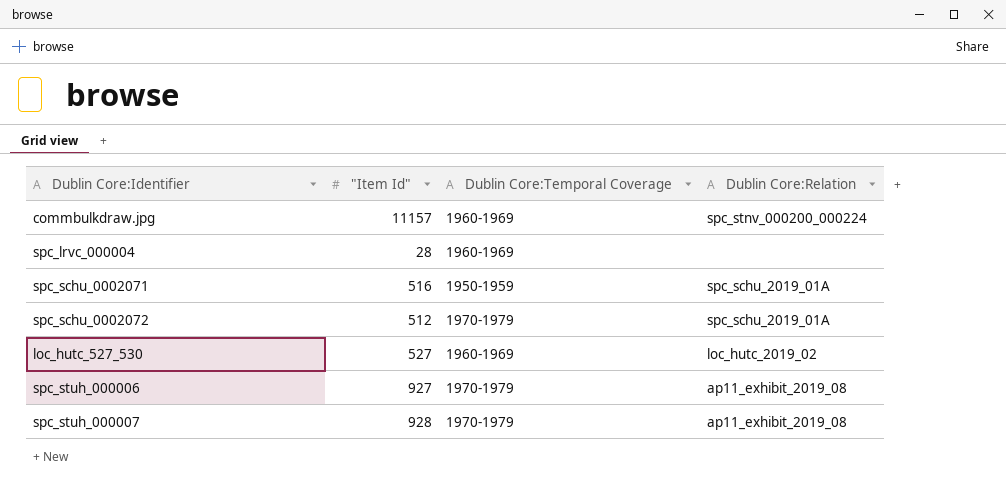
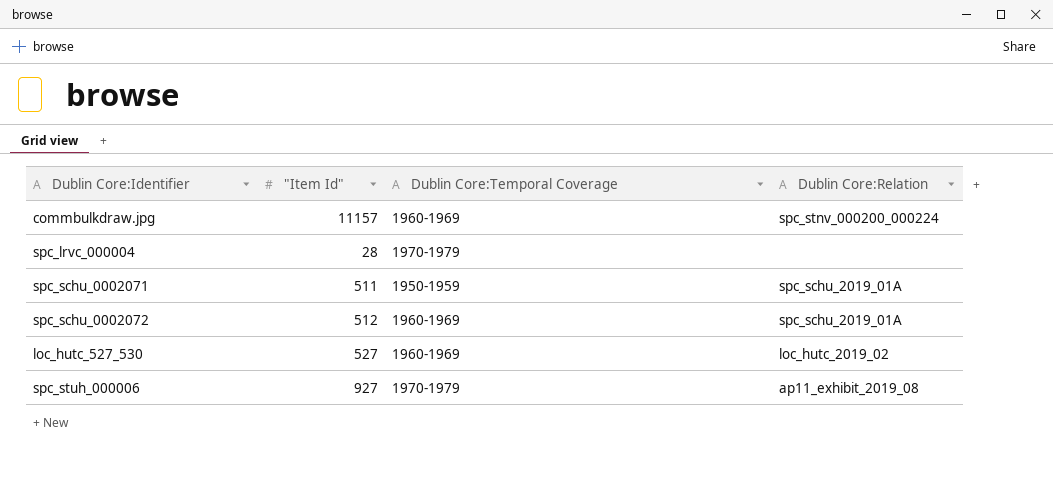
row spc_stuh_000007: 928 | 1970-1979 | ap11_exhibit_2019_08 -> none
spc_lrvc_000004 | Dublin Core:Temporal Coverage: 1960-1969 -> 1970-1979
spc_schu_0002071 | "Item Id": 516 -> 511
spc_schu_0002072 | Dublin Core:Temporal Coverage: 1970-1979 -> 1960-1969

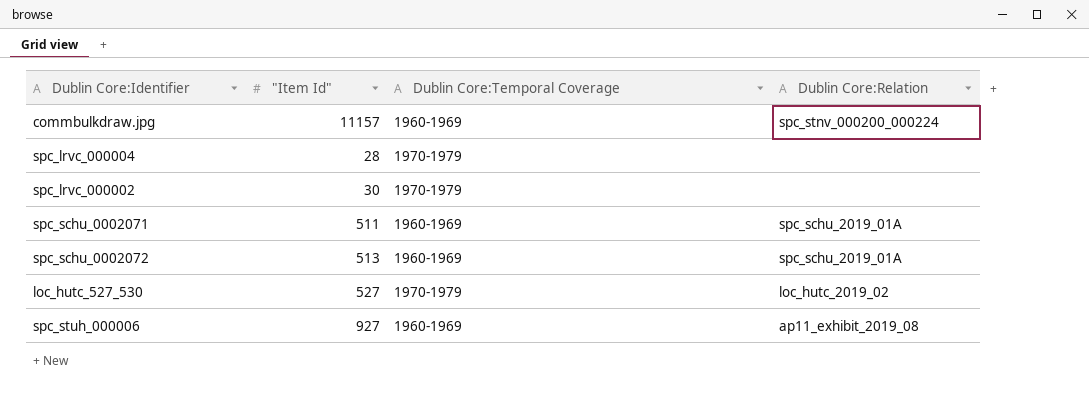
row spc_lrvc_000002: none -> 30 | 1970-1979 | none
spc_schu_0002071 | Dublin Core:Temporal Coverage: 1950-1959 -> 1960-1969
spc_schu_0002072 | "Item Id": 512 -> 513
loc_hutc_527_530 | Dublin Core:Temporal Coverage: 1960-1969 -> 1970-1979
spc_stuh_000006 | Dublin Core:Temporal Coverage: 1970-1979 -> 1960-1969

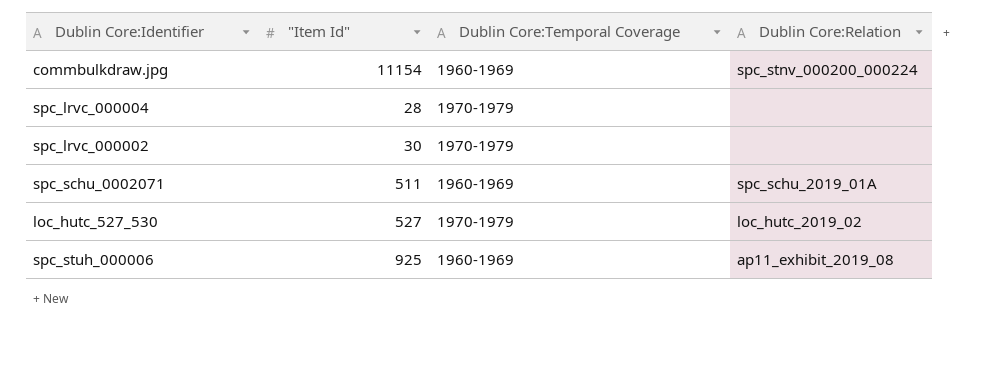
row spc_schu_0002072: 513 | 1960-1969 | spc_schu_2019_01A -> none
commbulkdraw.jpg | "Item Id": 11157 -> 11154
spc_stuh_000006 | "Item Id": 927 -> 925

